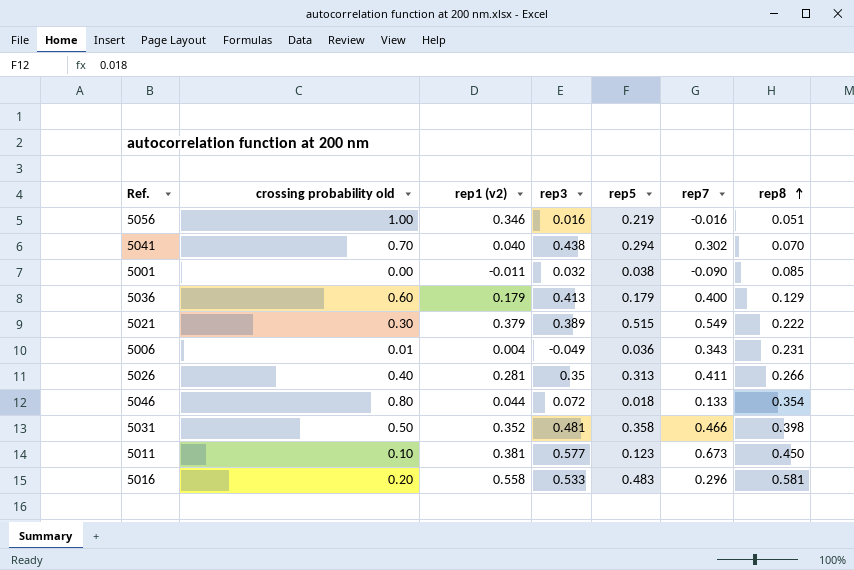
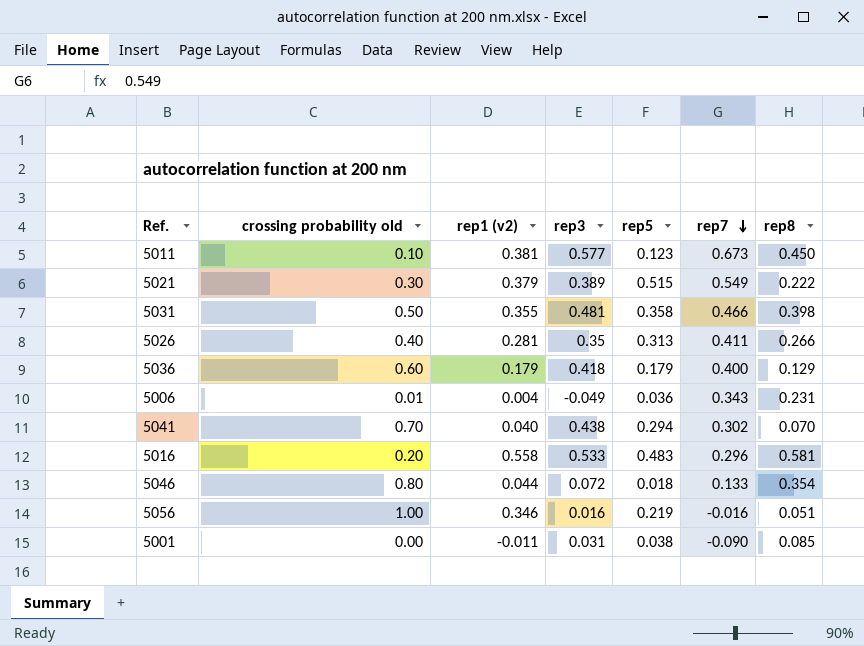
row order: rep8 ascending -> rep7 descending
5031 | rep1 (v2): 0.352 -> 0.355
5036 | rep3: 0.413 -> 0.418
5001 | rep3: 0.032 -> 0.031

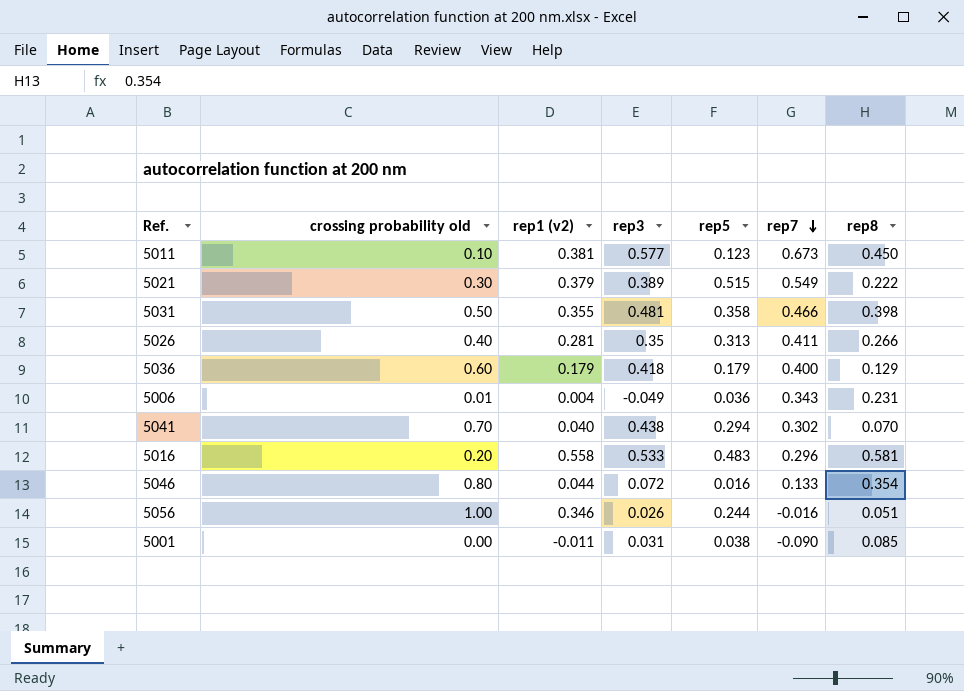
5046 | rep5: 0.018 -> 0.016
5056 | rep3: 0.016 -> 0.026
5056 | rep5: 0.219 -> 0.244

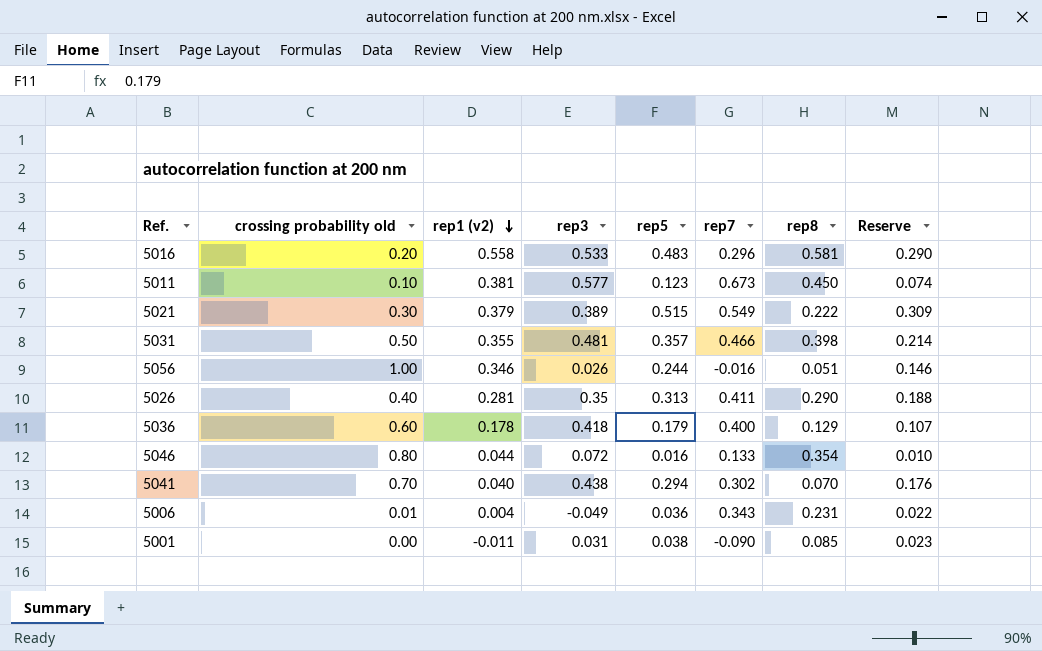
row order: rep7 descending -> rep1 (v2) descending
column Reserve | formula: none -> [rep5] * 0.6
5031 | rep5: 0.358 -> 0.357
5026 | rep8: 0.266 -> 0.290
5036 | rep1 (v2): 0.179 -> 0.178

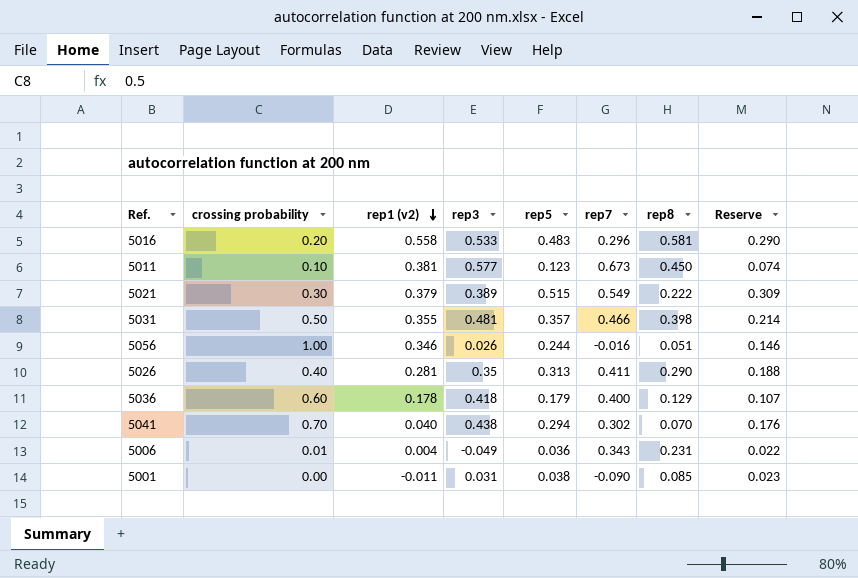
column name: crossing probability old -> crossing probability
row 5046: 0.80 | 0.044 | 0.072 | 0.016 | 0.133 | 0.354 | 0.010 -> none

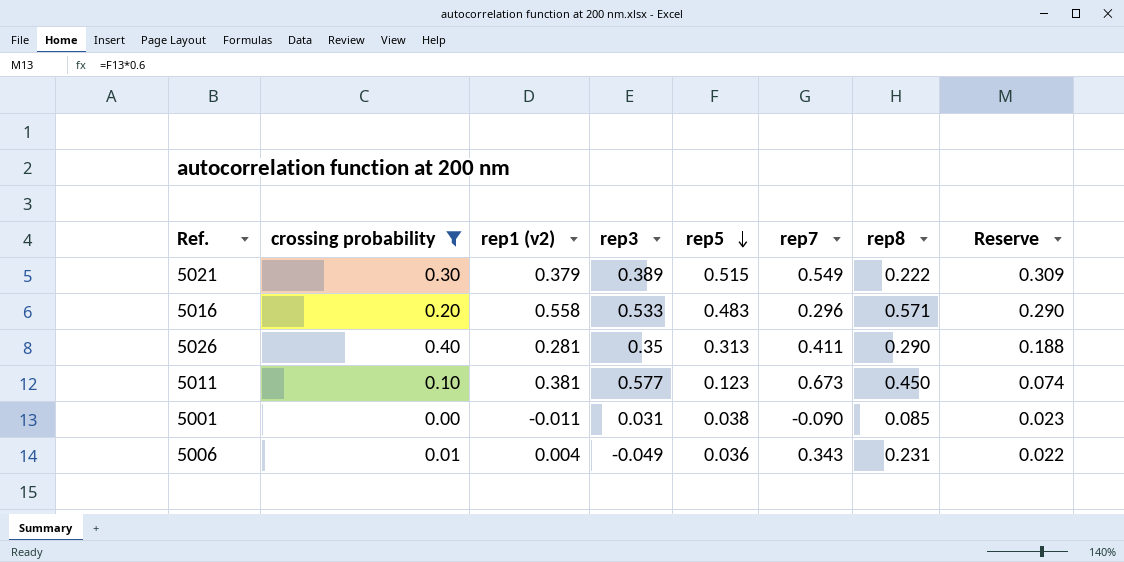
filter: none -> crossing probability <= 0.40
row order: rep1 (v2) descending -> rep5 descending
5016 | rep8: 0.581 -> 0.571

